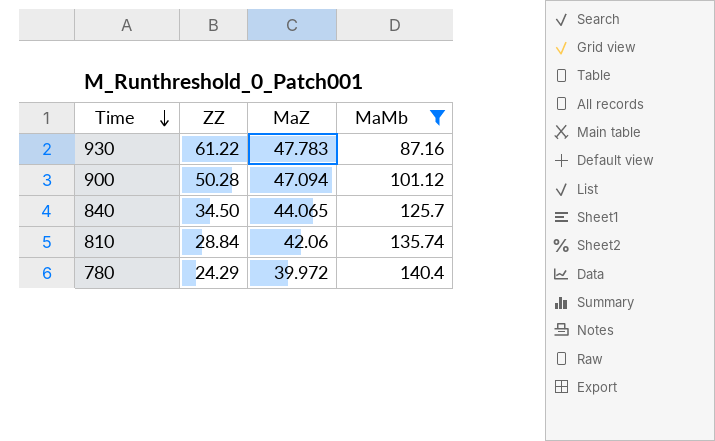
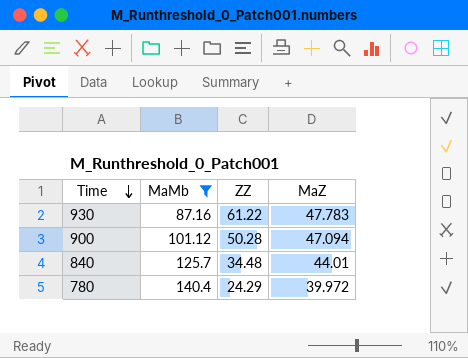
column MaMb | position: 4 -> 2
row 810: 28.84 | 42.06 | 135.74 -> none
840 | ZZ: 34.50 -> 34.48
840 | MaZ: 44.065 -> 44.01

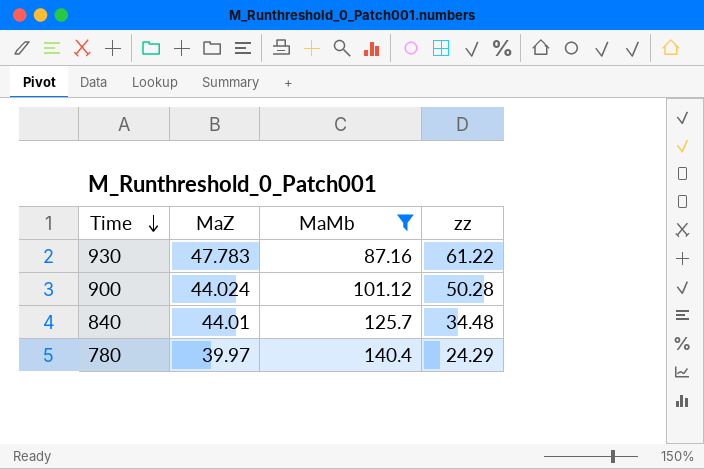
column MaZ | position: 4 -> 2
column name: ZZ -> zz
900 | MaZ: 47.094 -> 44.024
780 | MaZ: 39.972 -> 39.97

